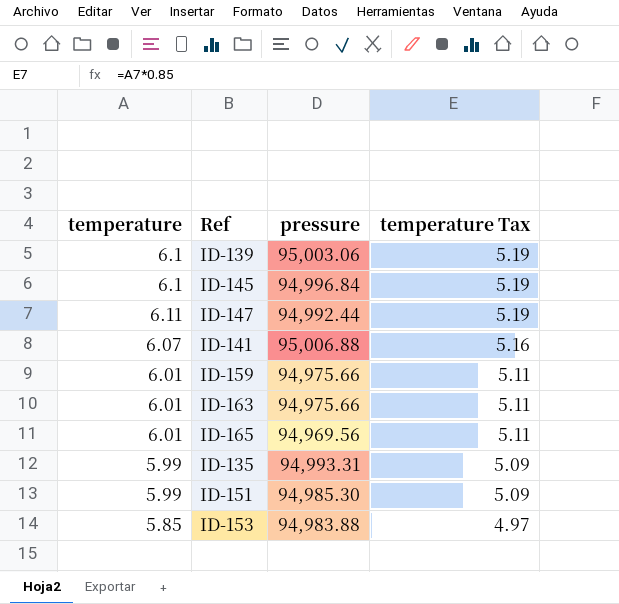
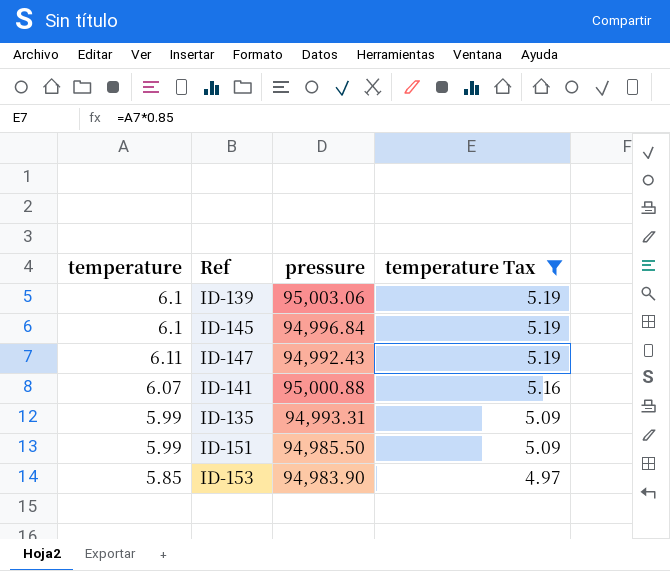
filter: none -> temperature Tax != 5.11
ID-147 | pressure: 94,992.44 -> 94,992.43
ID-141 | pressure: 95,006.88 -> 95,000.88
ID-151 | pressure: 94,985.30 -> 94,985.50
ID-153 | pressure: 94,983.88 -> 94,983.90

